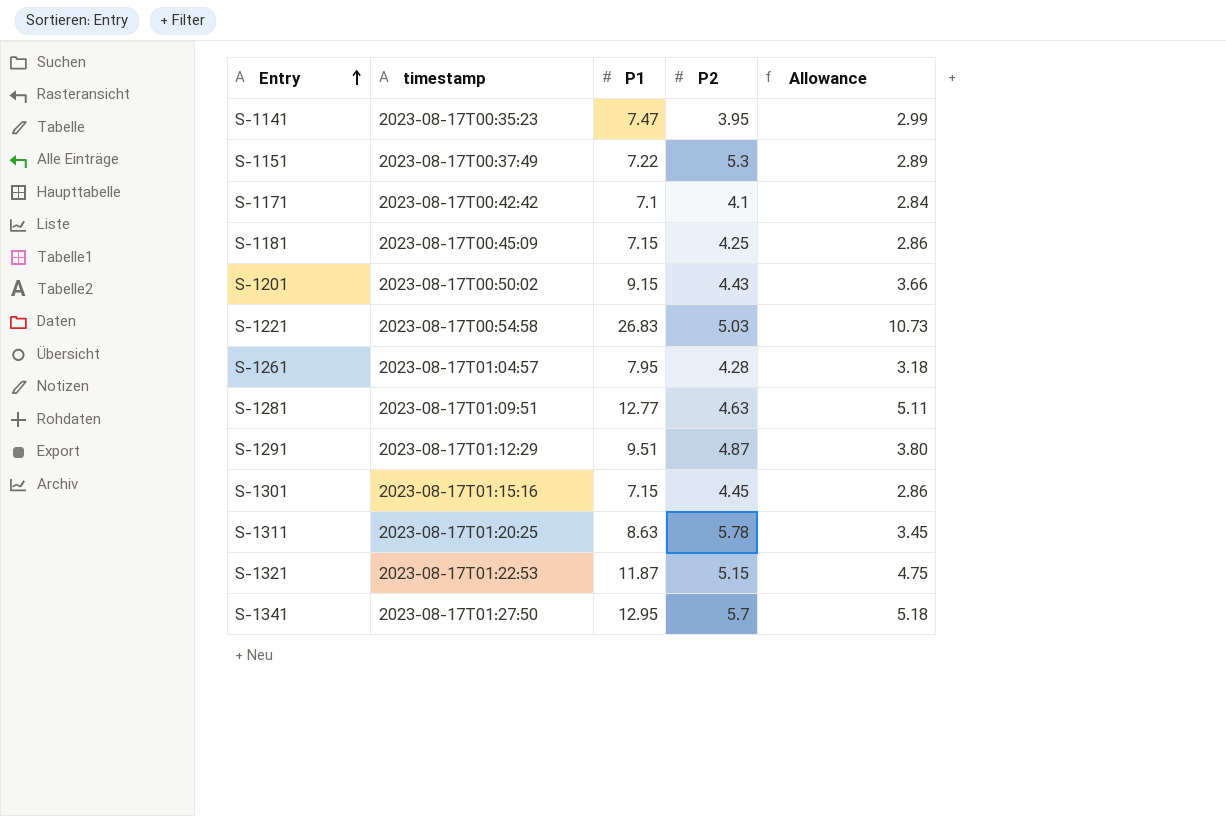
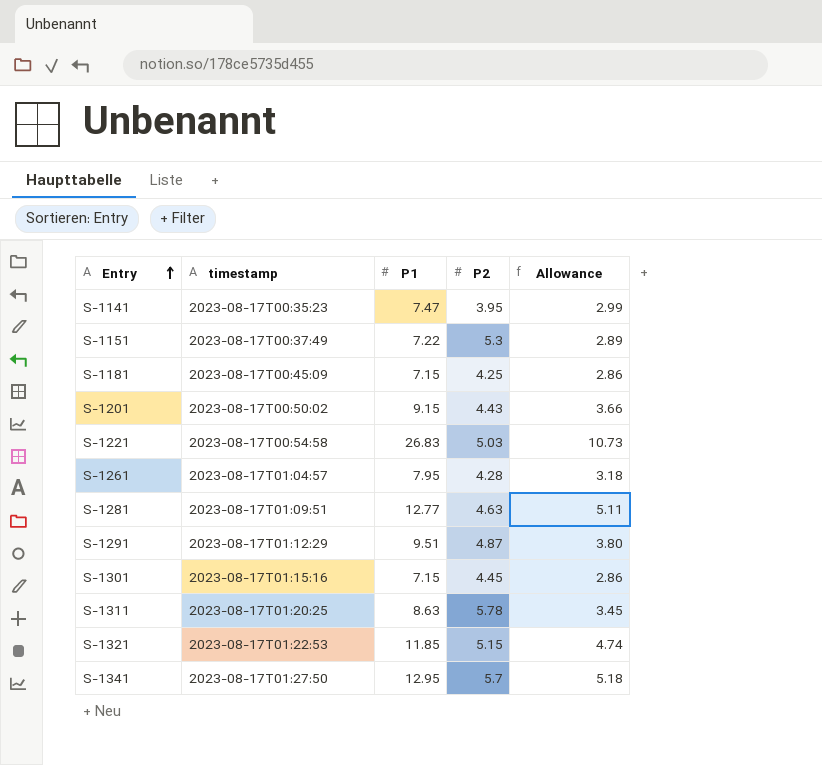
row S-1171: 2023-08-17T00:42:42 | 7.1 | 4.1 | 2.84 -> none
S-1321 | P1: 11.87 -> 11.85
S-1321 | Allowance: 4.75 -> 4.74

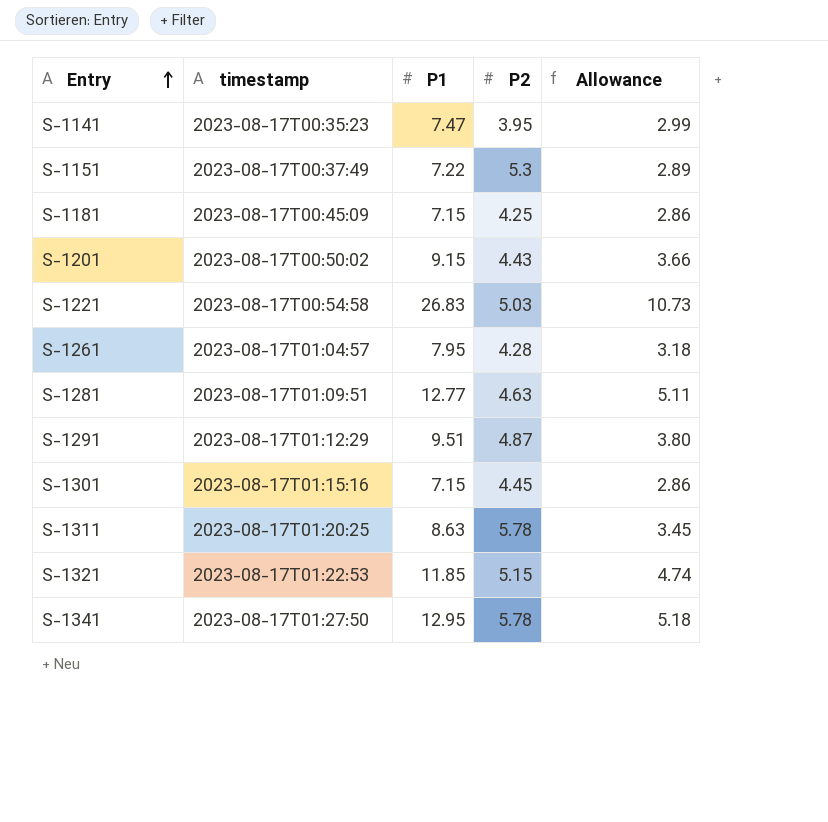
S-1341 | P2: 5.7 -> 5.78

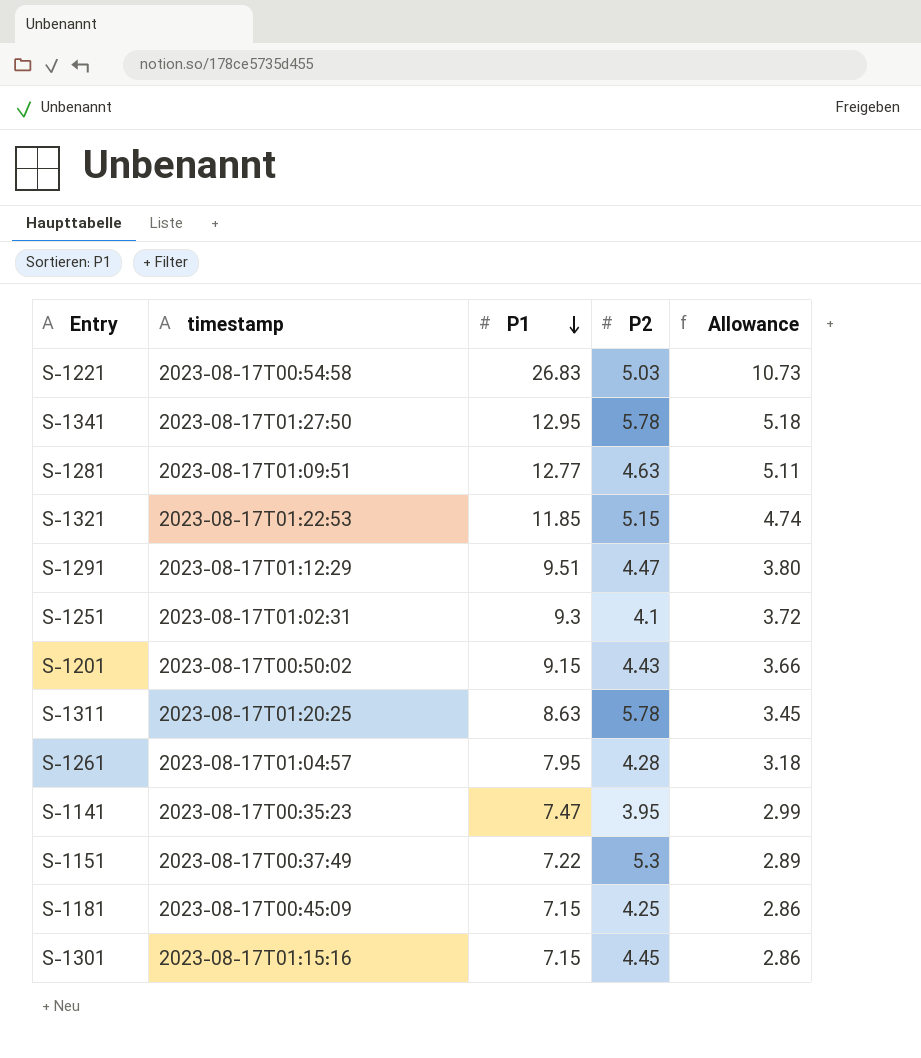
row order: Entry ascending -> P1 descending
S-1291 | P2: 4.87 -> 4.47
row S-1251: none -> 2023-08-17T01:02:31 | 9.3 | 4.1 | 3.72

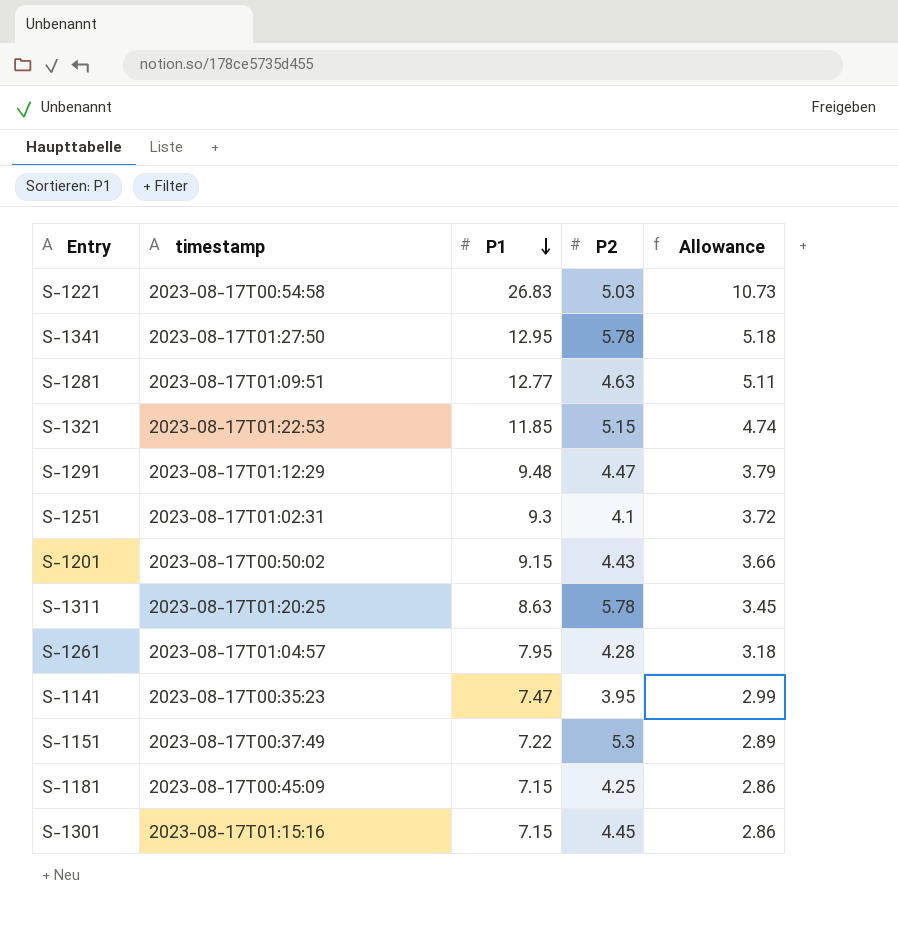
S-1291 | P1: 9.51 -> 9.48
S-1291 | Allowance: 3.80 -> 3.79

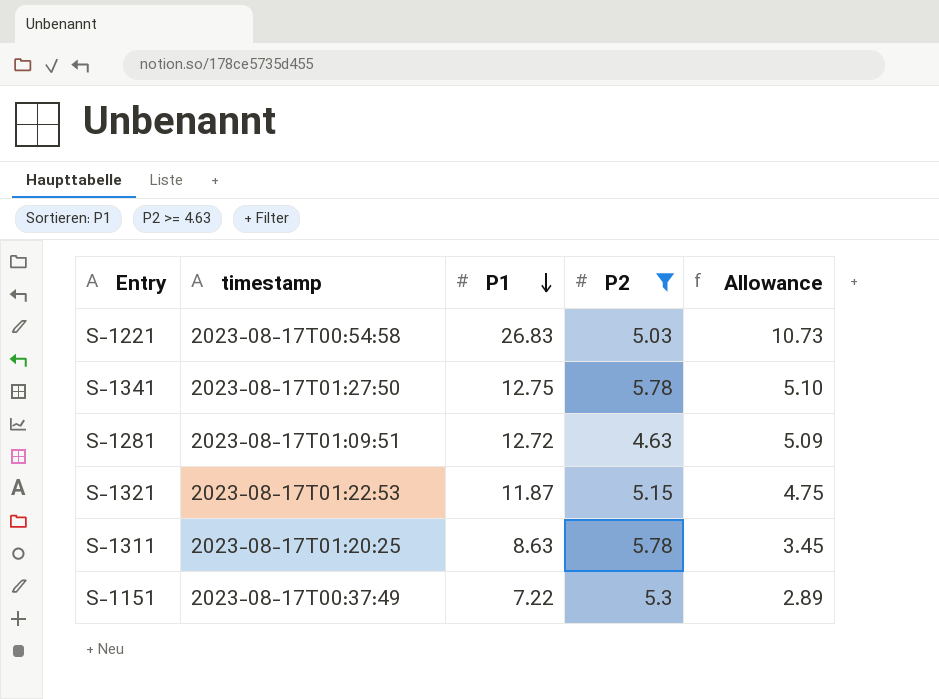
filter: none -> P2 >= 4.63
S-1341 | P1: 12.95 -> 12.75
S-1341 | Allowance: 5.18 -> 5.10
S-1281 | P1: 12.77 -> 12.72
S-1281 | Allowance: 5.11 -> 5.09
S-1321 | P1: 11.85 -> 11.87
S-1321 | Allowance: 4.74 -> 4.75

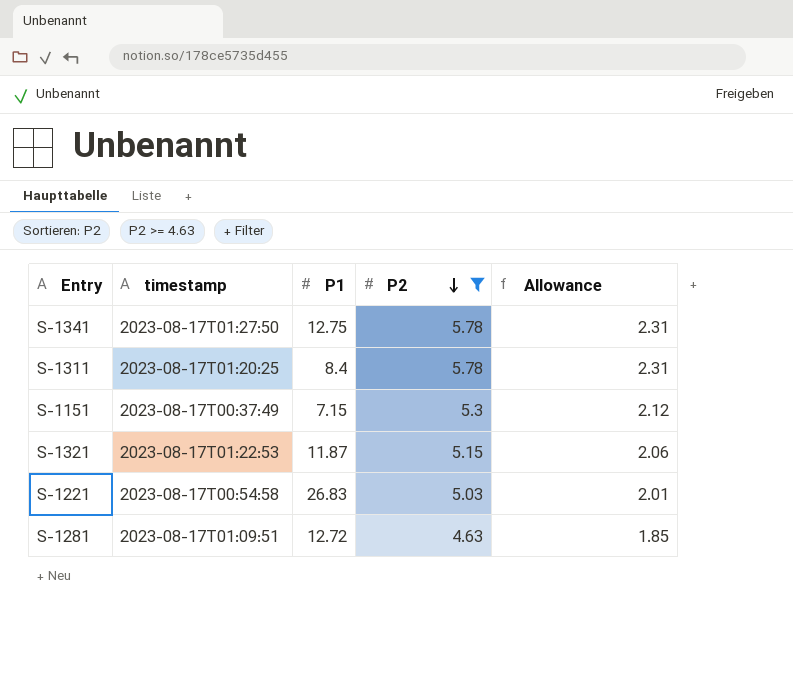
row order: P1 descending -> P2 descending
column Allowance | formula: [P1] * 0.4 -> [P2] * 0.4
S-1311 | P1: 8.63 -> 8.4
S-1151 | P1: 7.22 -> 7.15

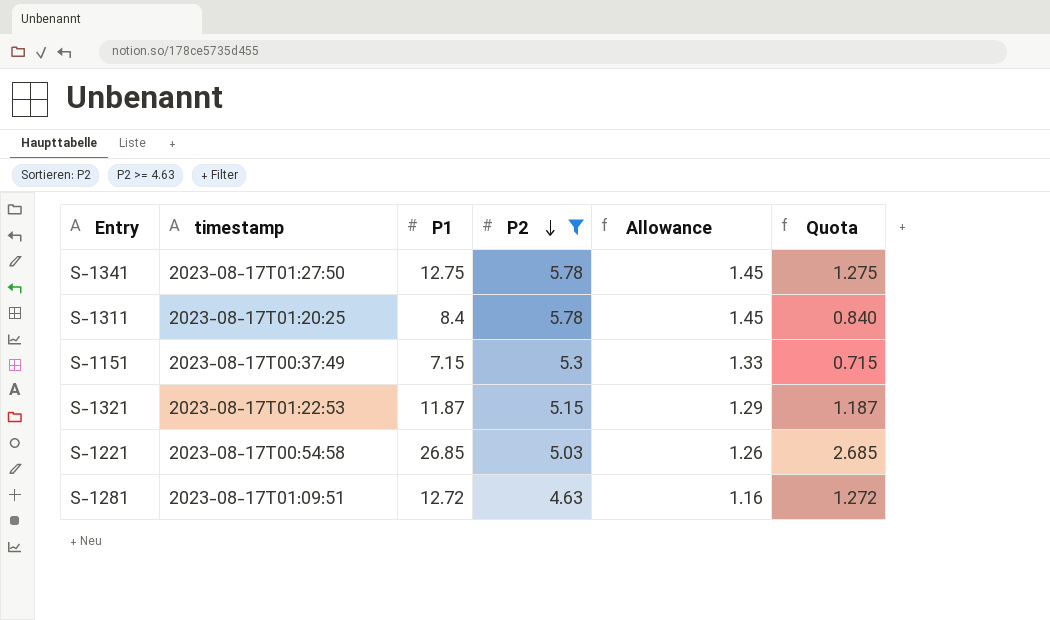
column Allowance | formula: [P2] * 0.4 -> [P2] * 0.25
column Quota | formula: none -> [P1] * 0.1
S-1221 | P1: 26.83 -> 26.85

